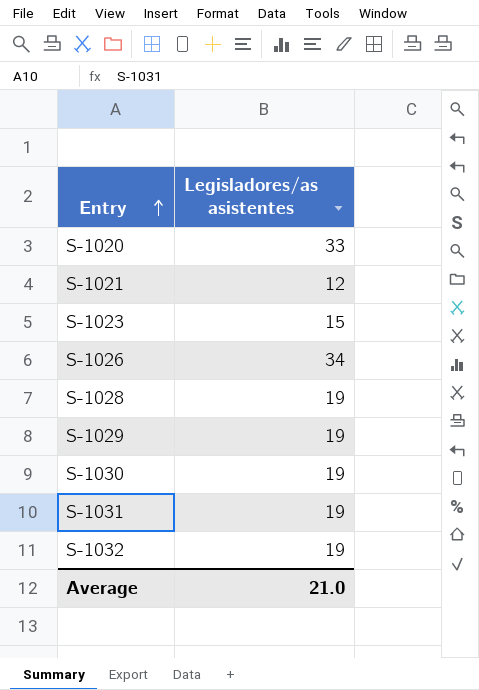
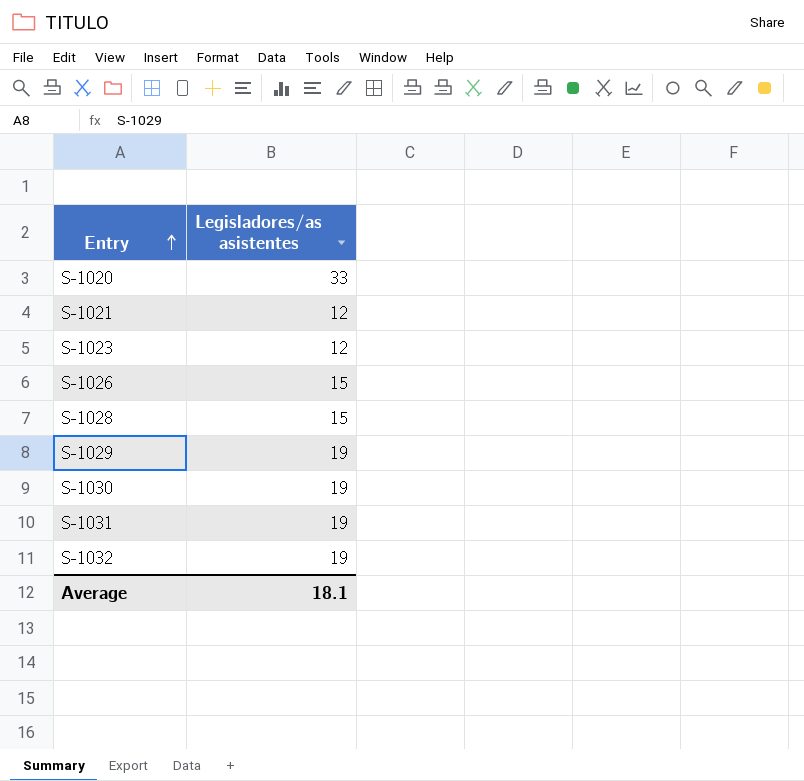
S-1023 | Legisladores/as asistentes: 15 -> 12
S-1026 | Legisladores/as asistentes: 34 -> 15
S-1028 | Legisladores/as asistentes: 19 -> 15
Average | Legisladores/as asistentes: 21.0 -> 18.1

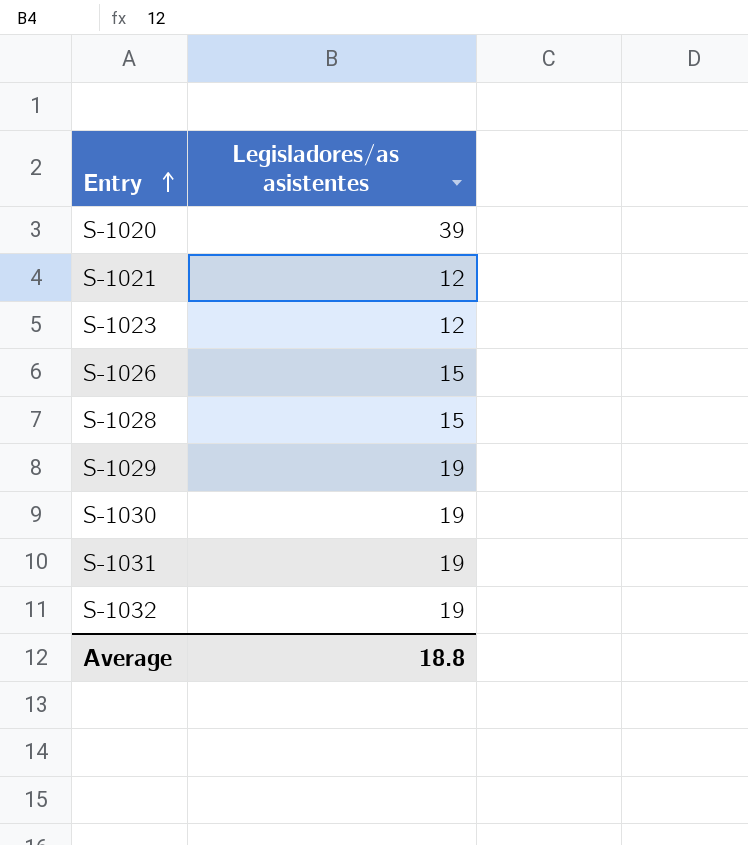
S-1020 | Legisladores/as asistentes: 33 -> 39
Average | Legisladores/as asistentes: 18.1 -> 18.8

